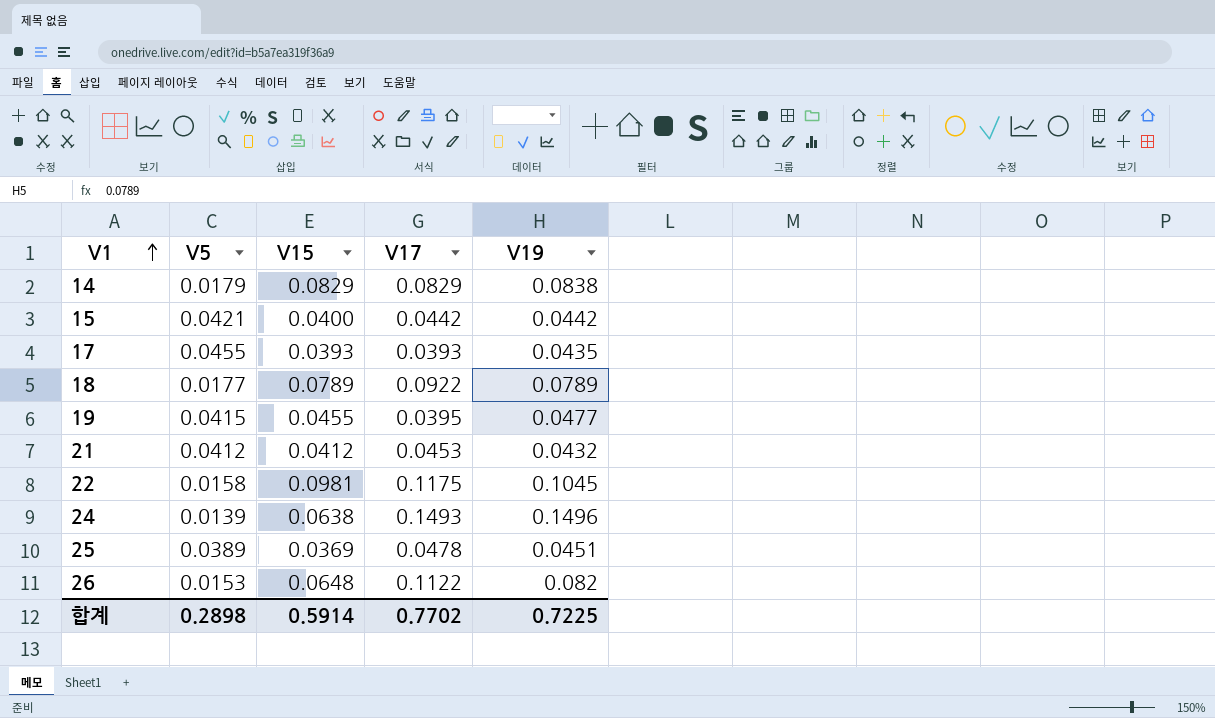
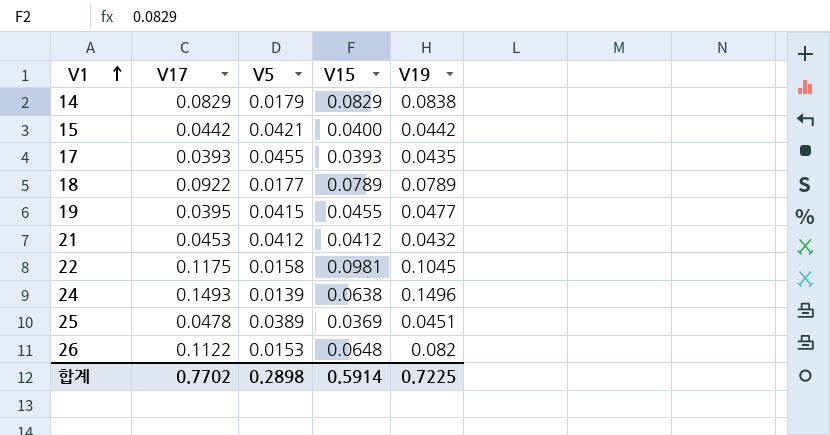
column V17 | position: 4 -> 2

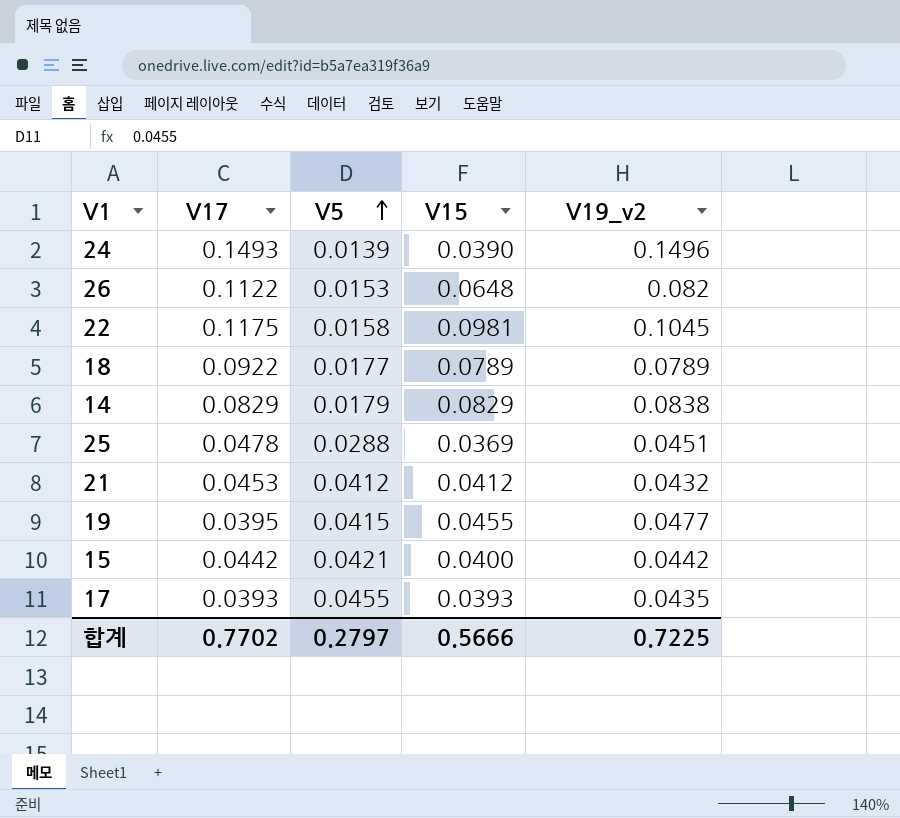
row order: V1 ascending -> V5 ascending
column name: V19 -> V19_v2
24 | V15: 0.0638 -> 0.0390
25 | V5: 0.0389 -> 0.0288
합계 | V5: 0.2898 -> 0.2797
합계 | V15: 0.5914 -> 0.5666

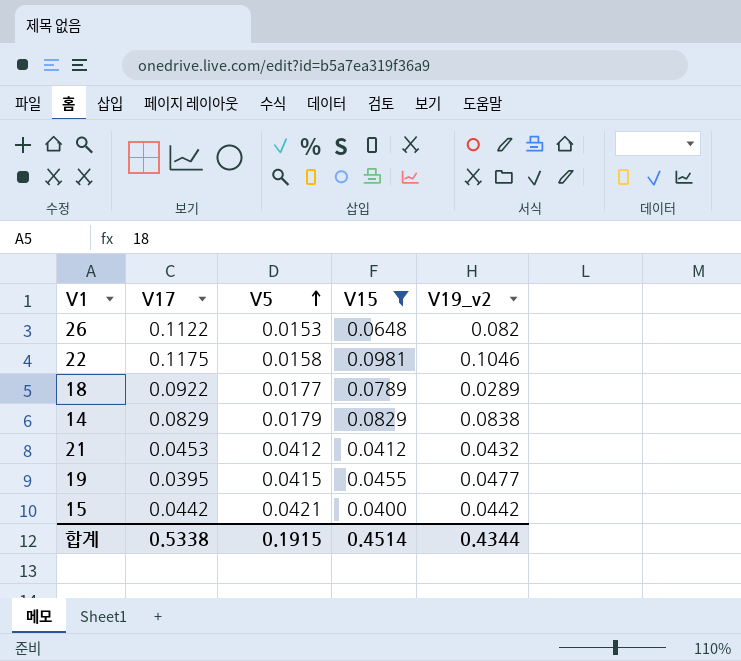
filter: none -> V15 >= 0.0400
22 | V19_v2: 0.1045 -> 0.1046
18 | V19_v2: 0.0789 -> 0.0289
합계 | V17: 0.7702 -> 0.5338
합계 | V5: 0.2797 -> 0.1915
합계 | V15: 0.5666 -> 0.4514
합계 | V19_v2: 0.7225 -> 0.4344

